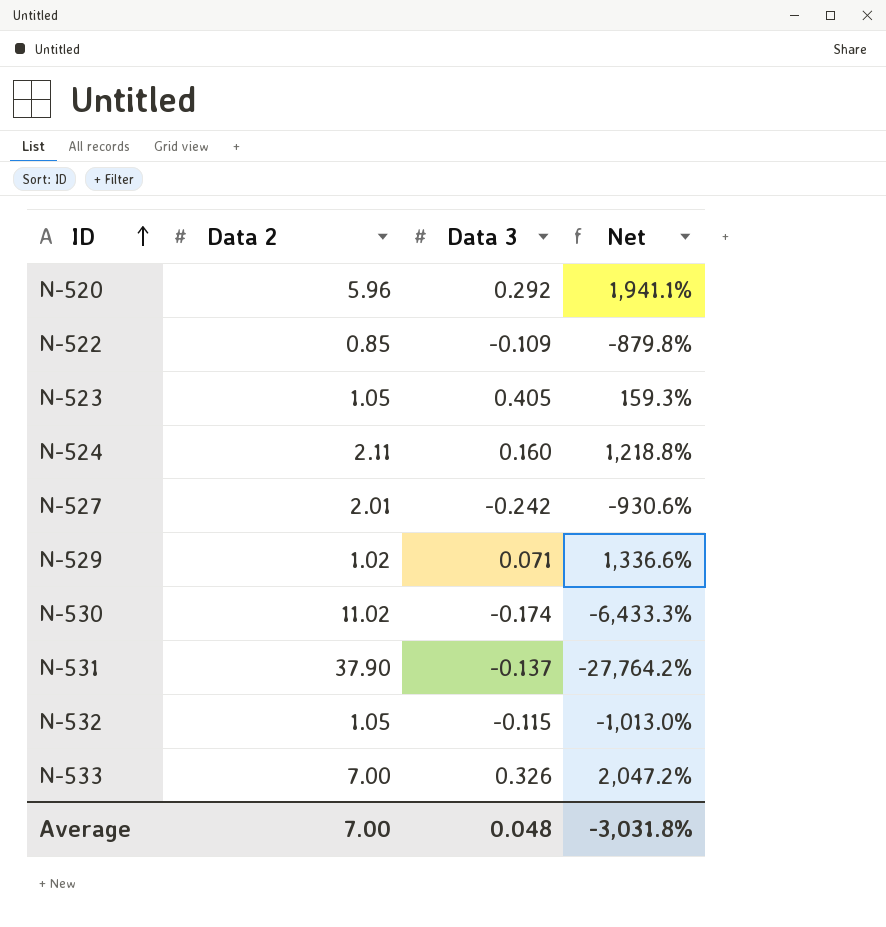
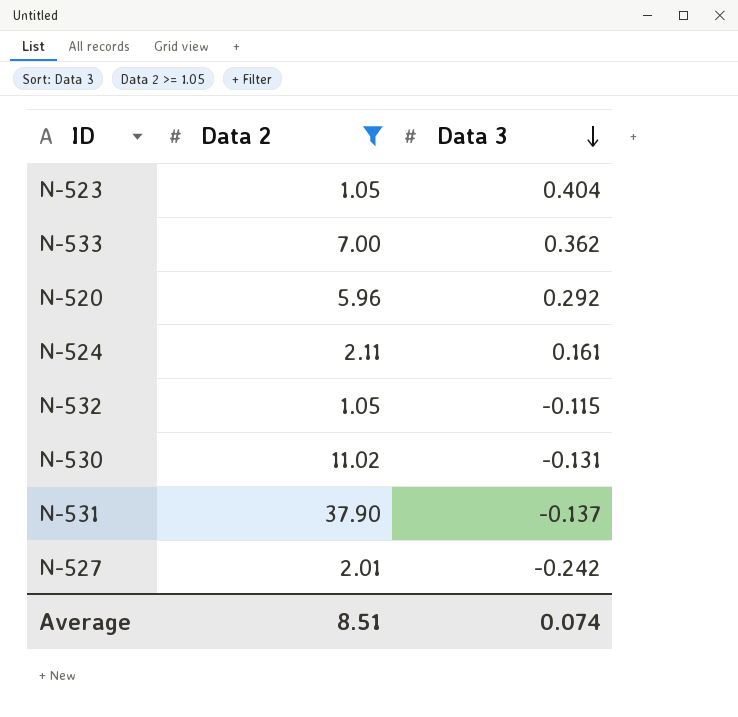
filter: none -> Data 2 >= 1.05
row order: ID ascending -> Data 3 descending
column Net | formula: ([Data 2] - [Data 3]) / [Data 3] -> none
N-523 | Data 3: 0.405 -> 0.404
N-533 | Data 3: 0.326 -> 0.362
N-524 | Data 3: 0.160 -> 0.161
N-530 | Data 3: -0.174 -> -0.131
Average | Data 2: 7.00 -> 8.51
Average | Data 3: 0.048 -> 0.074

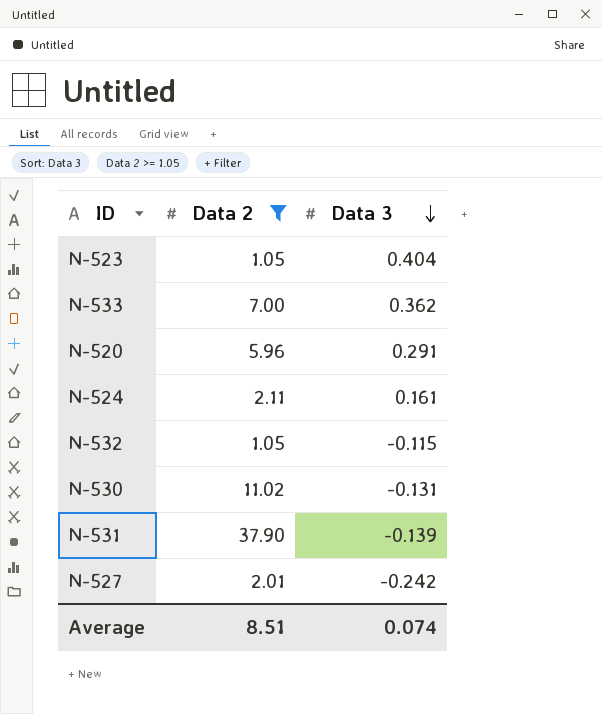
N-520 | Data 3: 0.292 -> 0.291
N-531 | Data 3: -0.137 -> -0.139

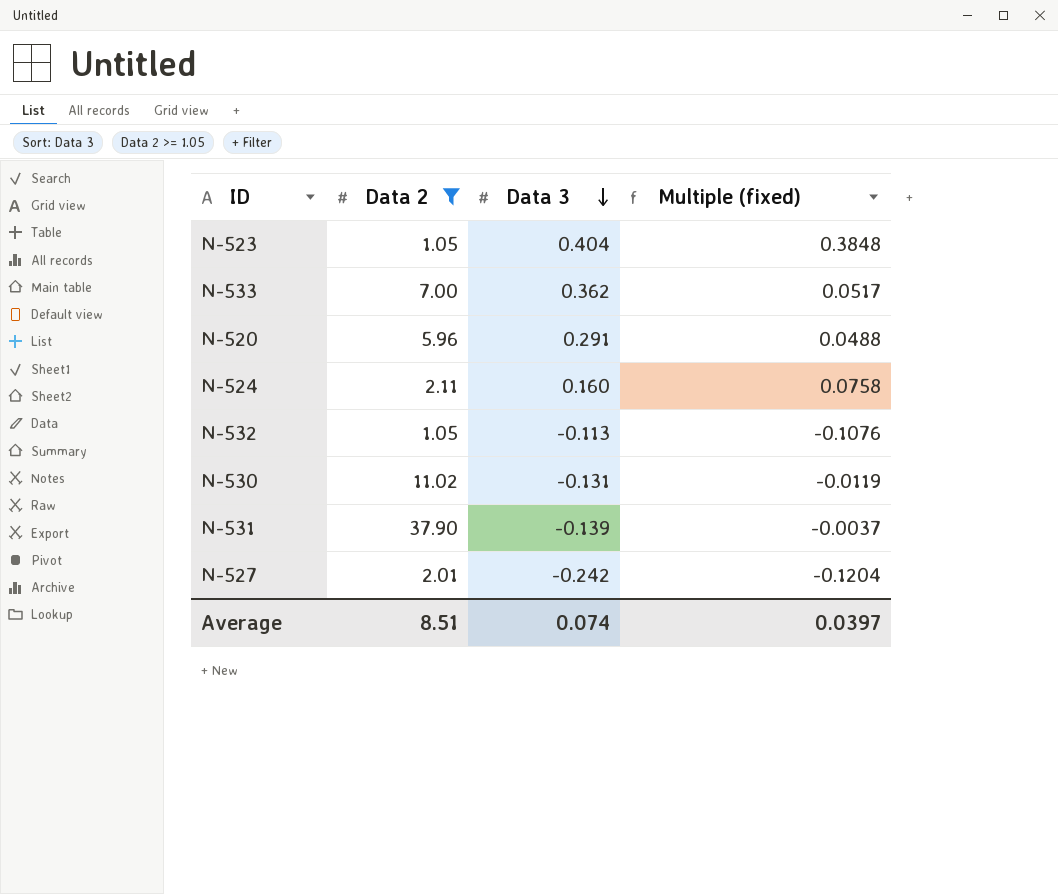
column Multiple (fixed) | formula: none -> [Data 3] / [Data 2]
N-524 | Data 3: 0.161 -> 0.160
N-532 | Data 3: -0.115 -> -0.113

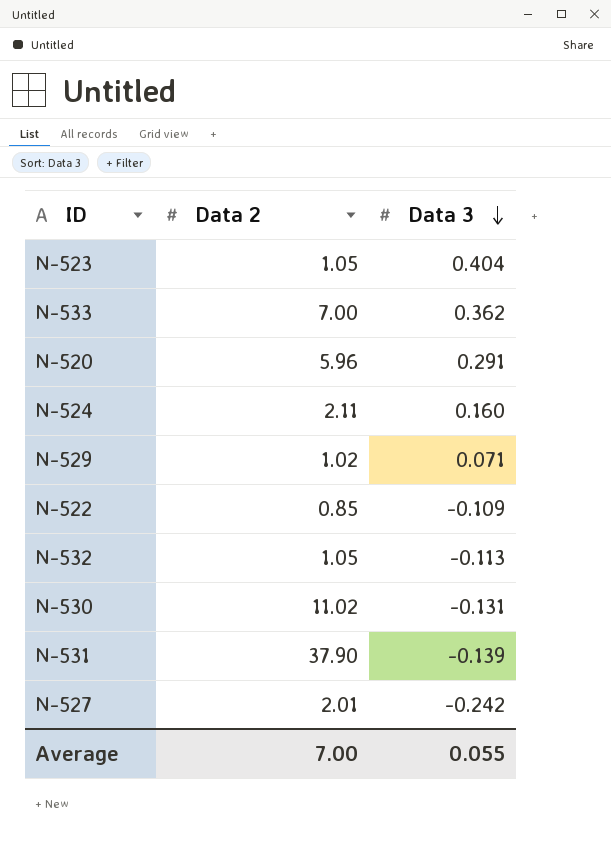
filter: Data 2 >= 1.05 -> none
column Multiple (fixed) | formula: [Data 3] / [Data 2] -> none
Average | Data 2: 8.51 -> 7.00
Average | Data 3: 0.074 -> 0.055

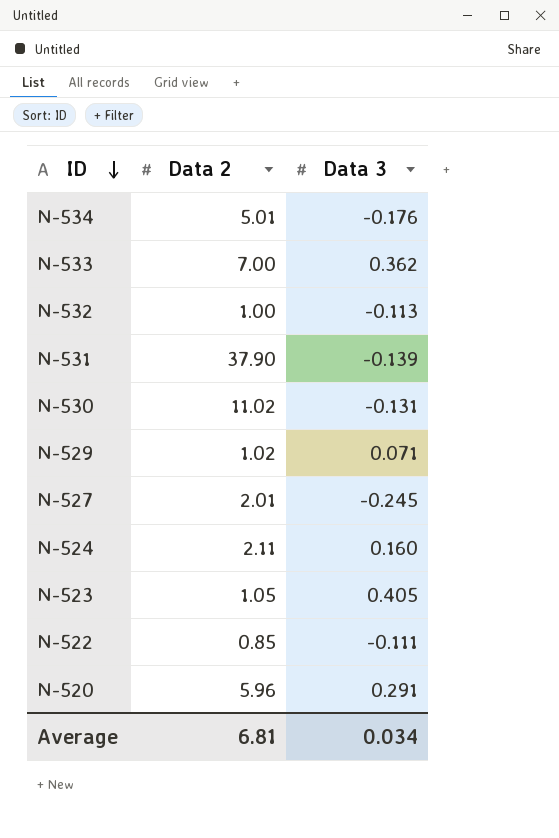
row order: Data 3 descending -> ID descending
row N-534: none -> 5.01 | -0.176
N-532 | Data 2: 1.05 -> 1.00
N-527 | Data 3: -0.242 -> -0.245
N-523 | Data 3: 0.404 -> 0.405
N-522 | Data 3: -0.109 -> -0.111
Average | Data 2: 7.00 -> 6.81
Average | Data 3: 0.055 -> 0.034

